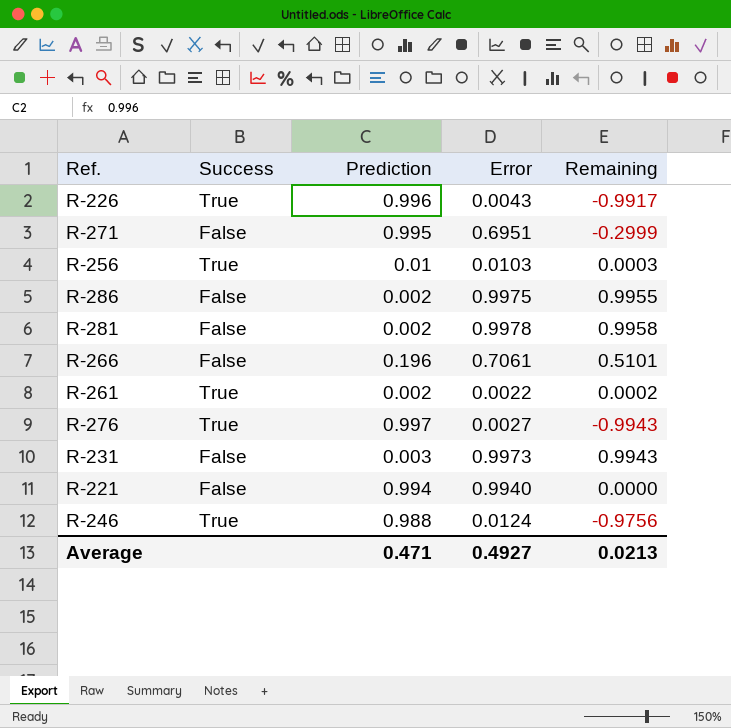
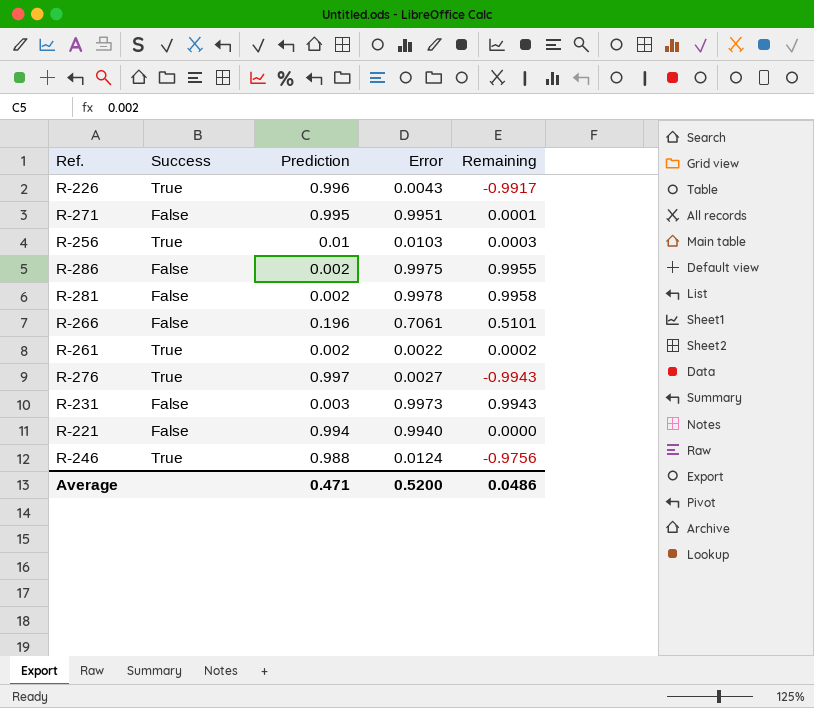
R-271 | Error: 0.6951 -> 0.9951
R-271 | Remaining: -0.2999 -> 0.0001
Average | Error: 0.4927 -> 0.5200
Average | Remaining: 0.0213 -> 0.0486

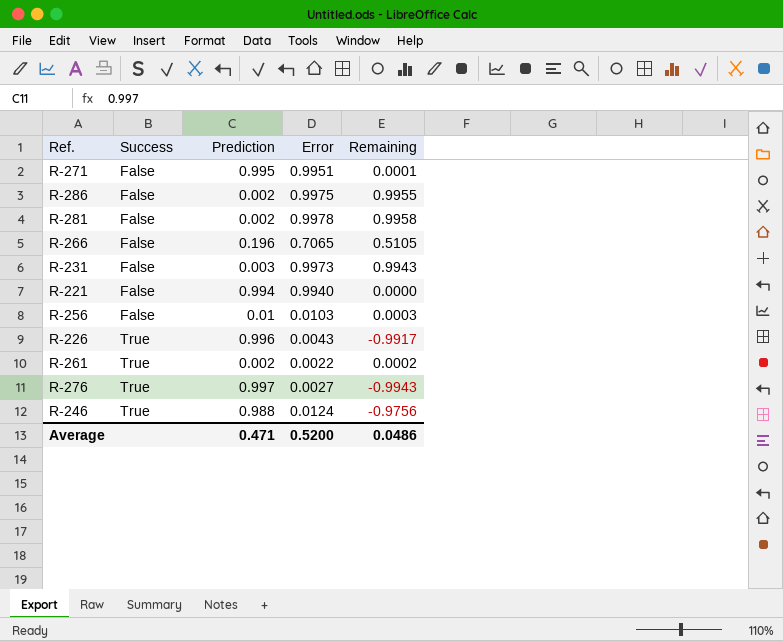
row order: none -> Success ascending
R-266 | Error: 0.7061 -> 0.7065
R-266 | Remaining: 0.5101 -> 0.5105
R-256 | Success: True -> False

